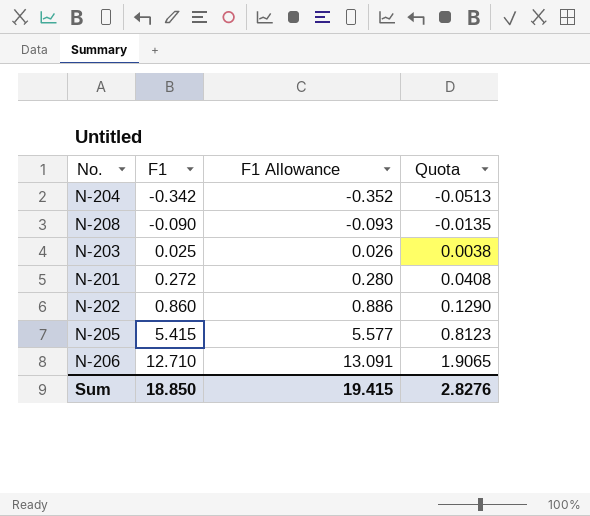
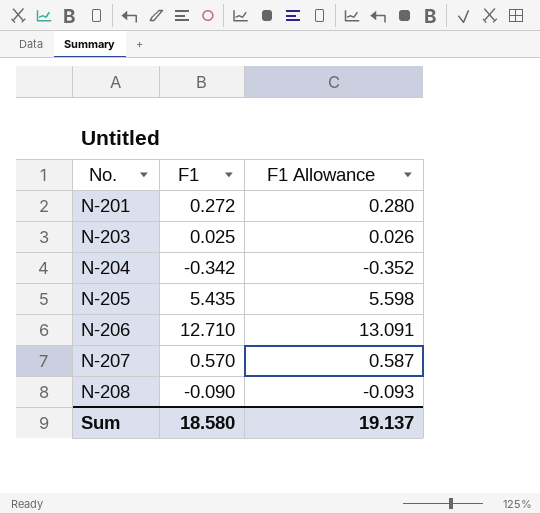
row order: F1 ascending -> No. ascending
column Quota | formula: [F1] * 0.15 -> none
row N-202: 0.860 | 0.886 | 0.1290 -> none
N-205 | F1: 5.415 -> 5.435
N-205 | F1 Allowance: 5.577 -> 5.598
row N-207: none -> 0.570 | 0.587
Sum | F1: 18.850 -> 18.580
Sum | F1 Allowance: 19.415 -> 19.137

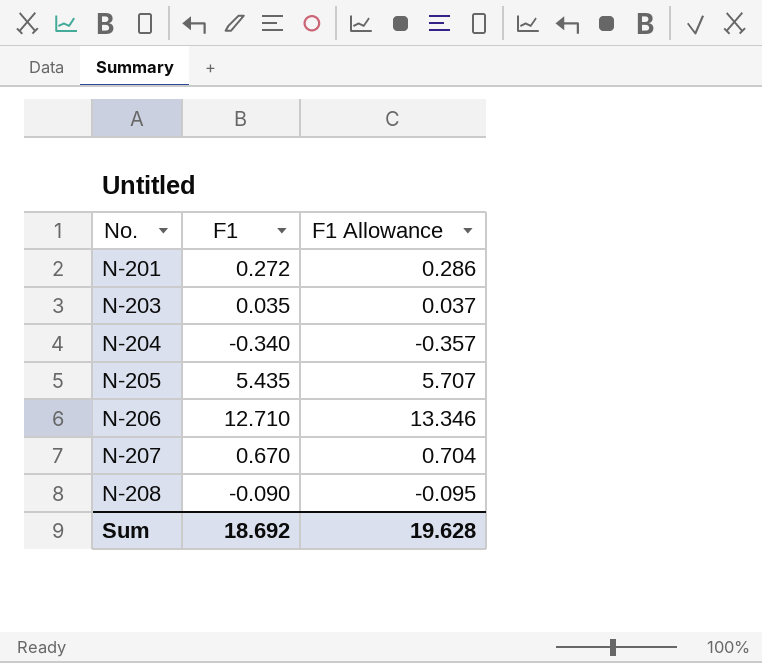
column F1 Allowance | formula: [F1] * 1.03 -> [F1] * 1.05
N-203 | F1: 0.025 -> 0.035
N-204 | F1: -0.342 -> -0.340
N-207 | F1: 0.570 -> 0.670
Sum | F1: 18.580 -> 18.692
Sum | F1 Allowance: 19.137 -> 19.628

